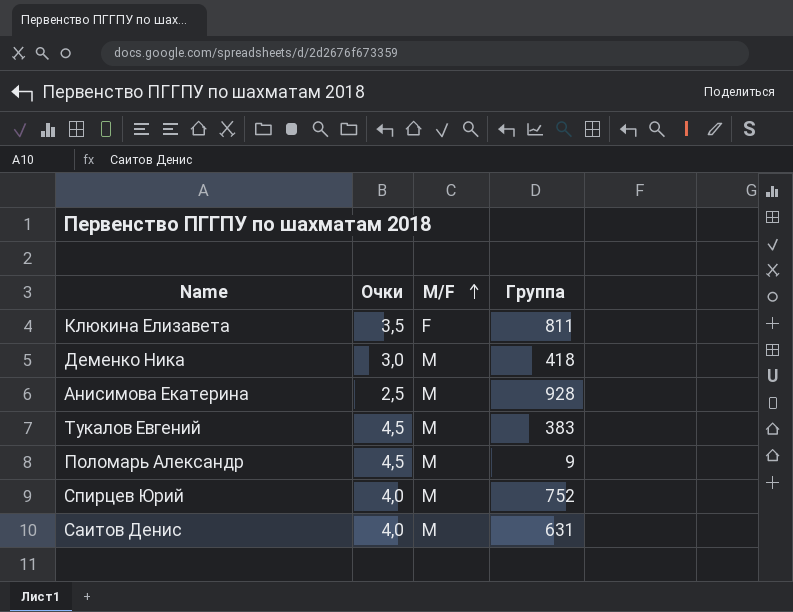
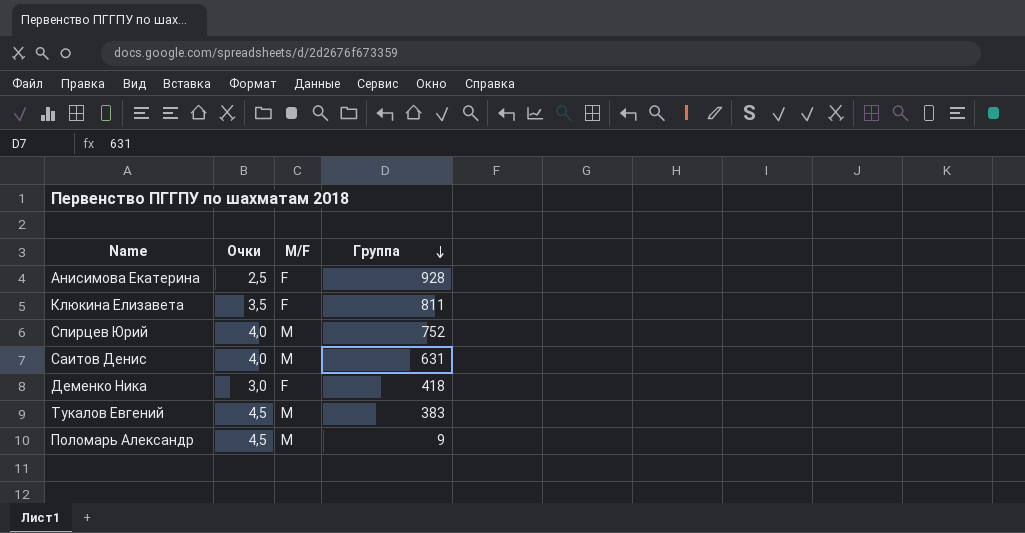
row order: M/F ascending -> Группа descending
Анисимова Екатерина | M/F: M -> F
Деменко Ника | M/F: M -> F

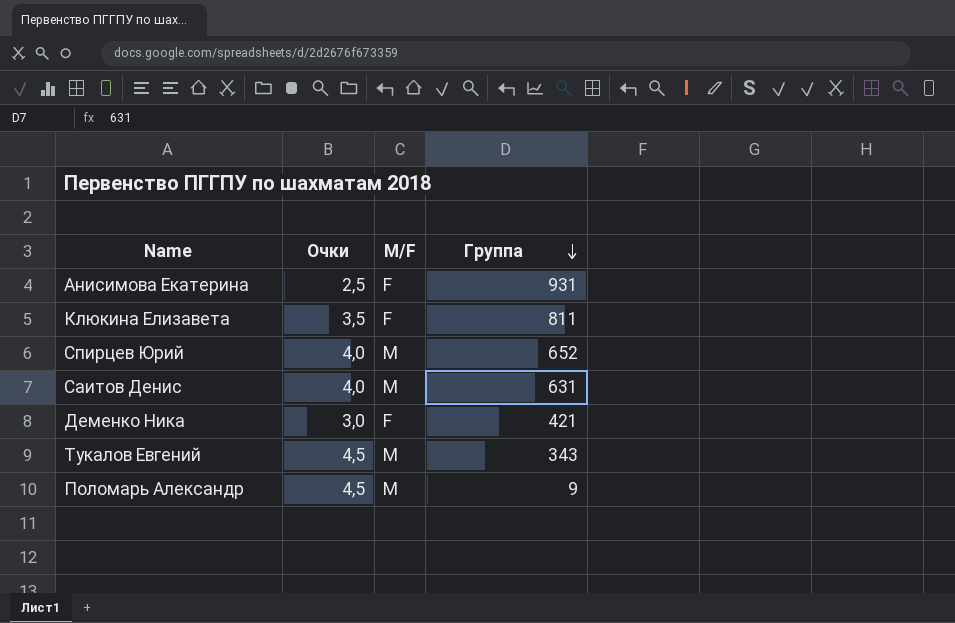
Анисимова Екатерина | Группа: 928 -> 931
Спирцев Юрий | Группа: 752 -> 652
Деменко Ника | Группа: 418 -> 421
Тукалов Евгений | Группа: 383 -> 343

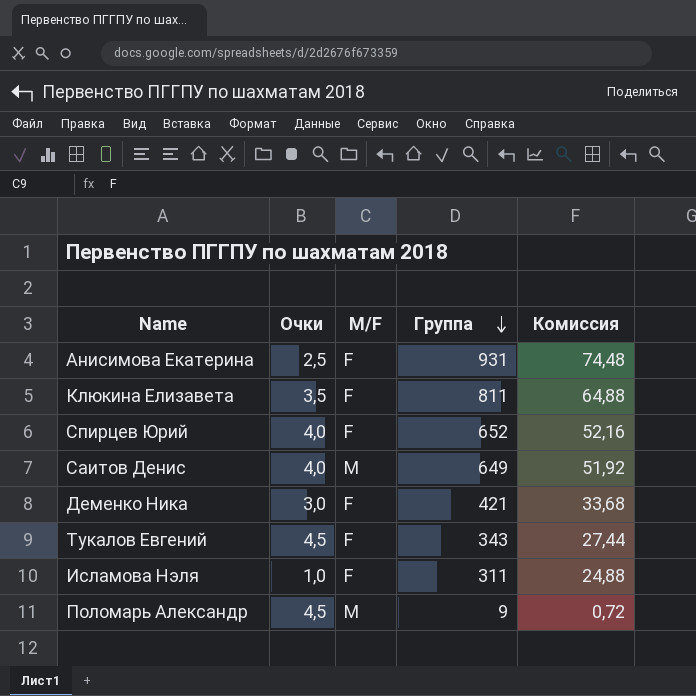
column Комиссия | formula: none -> [Группа] * 0,08
Спирцев Юрий | M/F: M -> F
Саитов Денис | Группа: 631 -> 649
Тукалов Евгений | M/F: M -> F
row Исламова Нэля: none -> 1,0 | F | 311 | 24,88

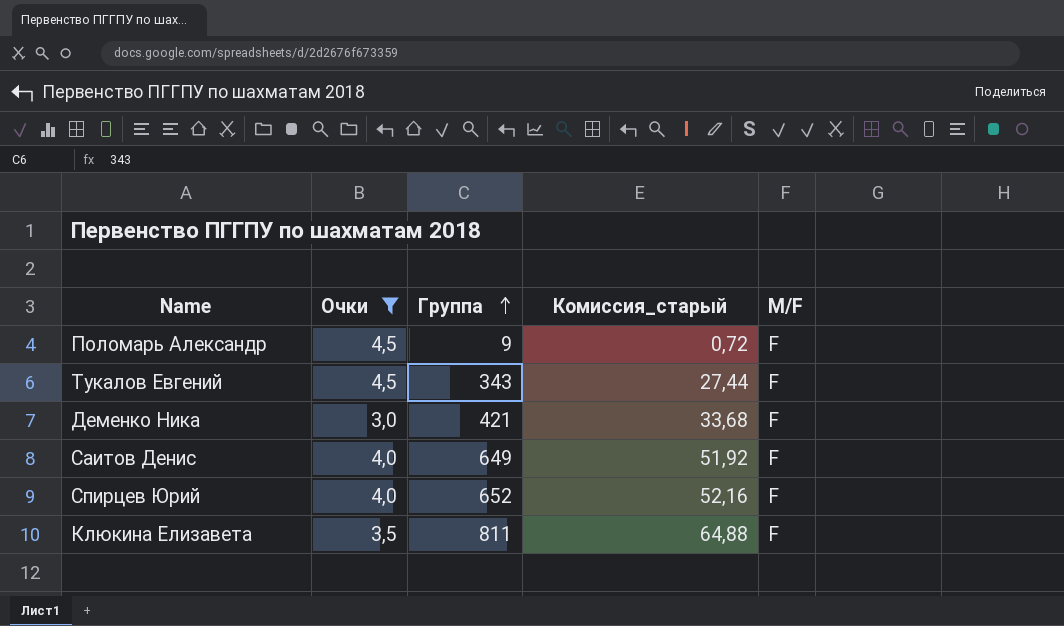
filter: none -> Очки >= 3,0
row order: Группа descending -> Группа ascending
column name: Комиссия -> Комиссия_старый
column M/F | position: 3 -> 5
Поломарь Александр | M/F: M -> F
Саитов Денис | M/F: M -> F

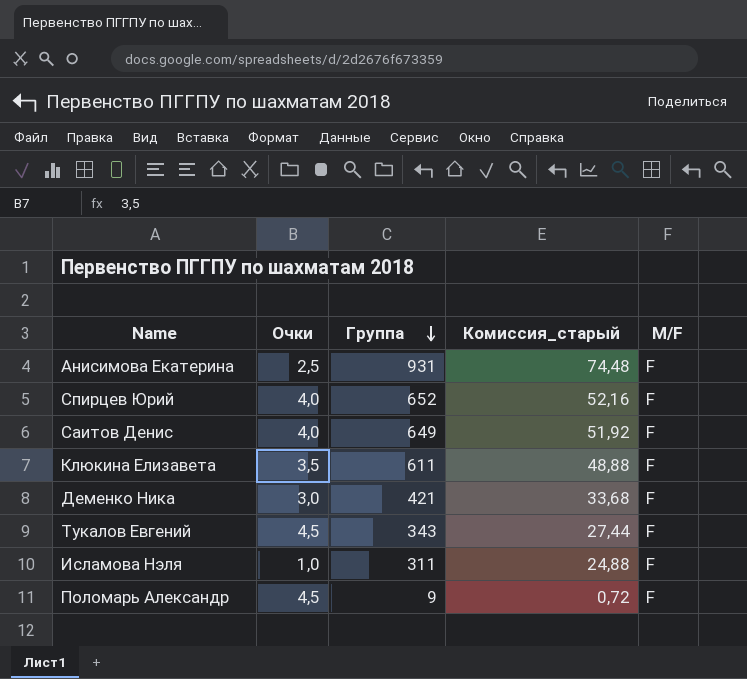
filter: Очки >= 3,0 -> none
row order: Группа ascending -> Группа descending
Клюкина Елизавета | Группа: 811 -> 611
Клюкина Елизавета | Комиссия_старый: 64,88 -> 48,88

